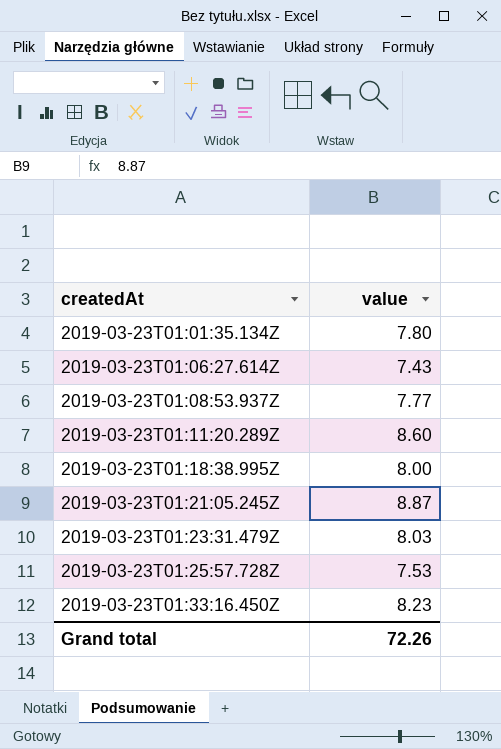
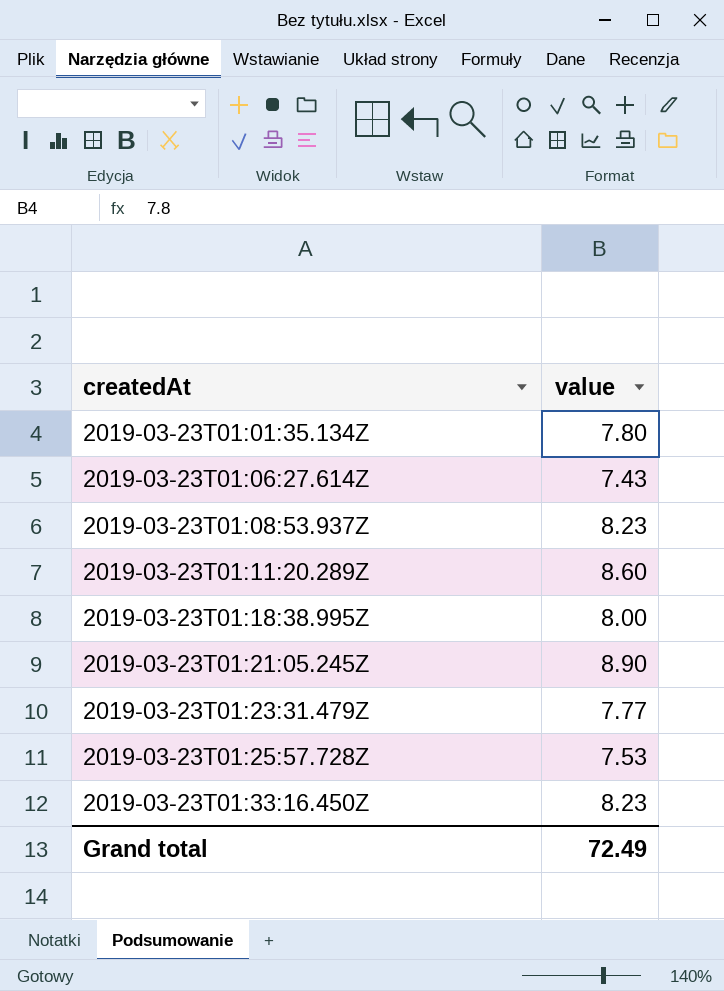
2019-03-23T01:08:53.937Z | value: 7.77 -> 8.23
2019-03-23T01:21:05.245Z | value: 8.87 -> 8.90
2019-03-23T01:23:31.479Z | value: 8.03 -> 7.77
Grand total | value: 72.26 -> 72.49

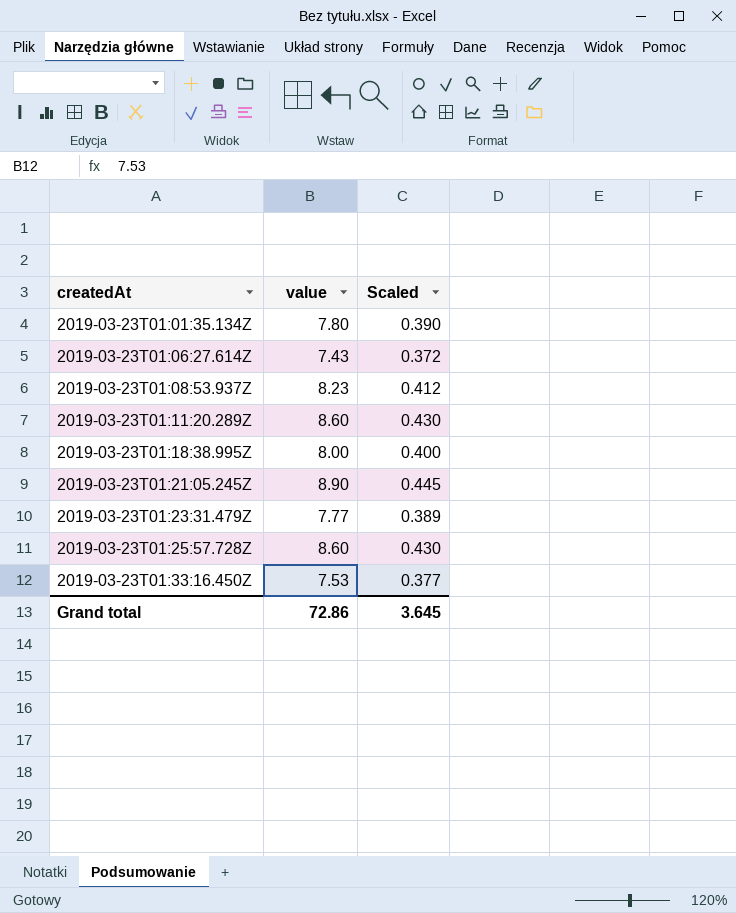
column Scaled | formula: none -> [value] * 0.05
2019-03-23T01:25:57.728Z | value: 7.53 -> 8.60
2019-03-23T01:33:16.450Z | value: 8.23 -> 7.53
Grand total | value: 72.49 -> 72.86

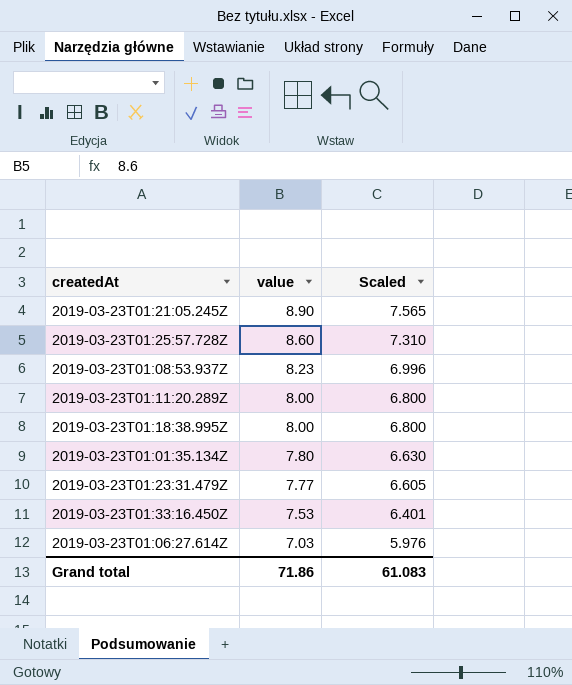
row order: createdAt ascending -> value descending
column Scaled | formula: [value] * 0.05 -> [value] * 0.85
2019-03-23T01:11:20.289Z | value: 8.60 -> 8.00
2019-03-23T01:06:27.614Z | value: 7.43 -> 7.03
Grand total | value: 72.86 -> 71.86
Grand total | Scaled: 3.645 -> 61.083

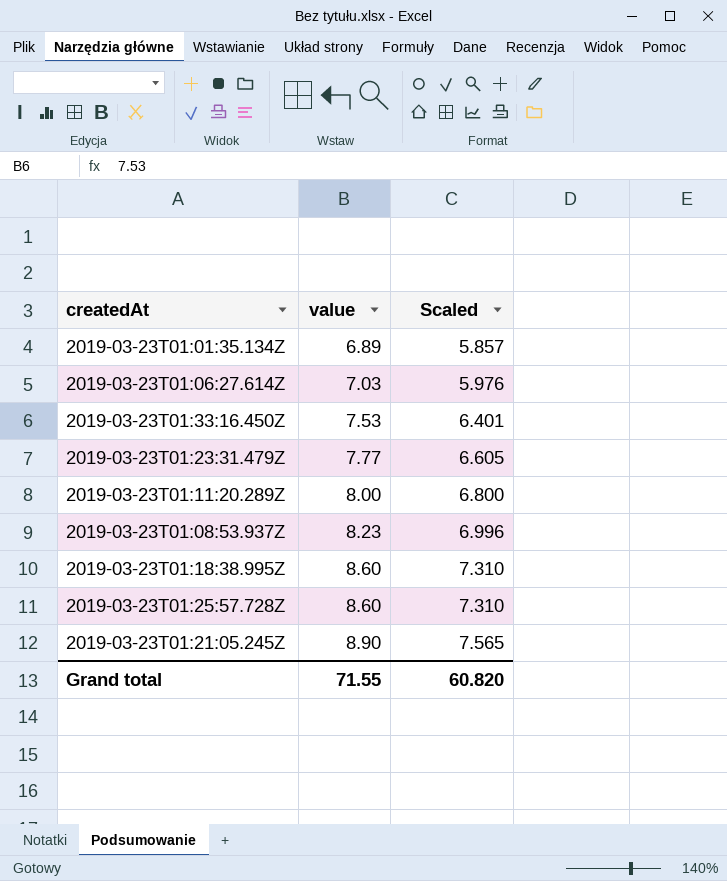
row order: value descending -> value ascending
2019-03-23T01:01:35.134Z | value: 7.80 -> 6.89
2019-03-23T01:01:35.134Z | Scaled: 6.630 -> 5.857
2019-03-23T01:18:38.995Z | value: 8.00 -> 8.60
2019-03-23T01:18:38.995Z | Scaled: 6.800 -> 7.310
Grand total | value: 71.86 -> 71.55
Grand total | Scaled: 61.083 -> 60.820

